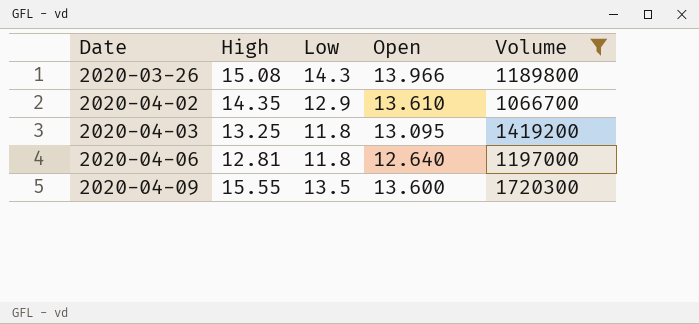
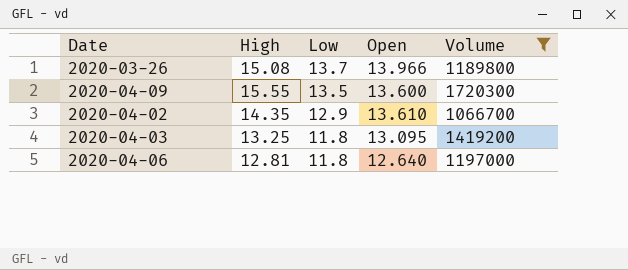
row order: Date ascending -> Low descending
2020-03-26 | Low: 14.3 -> 13.7

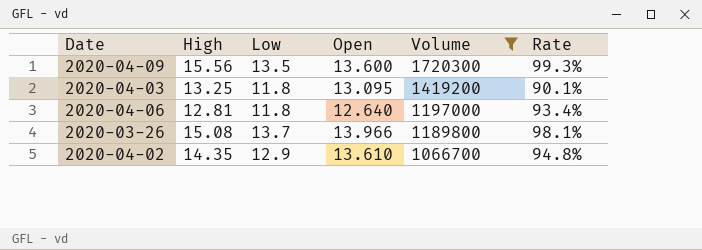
row order: Low descending -> Volume descending
column Rate | formula: none -> [Low] / [Open]
2020-04-09 | High: 15.55 -> 15.56

